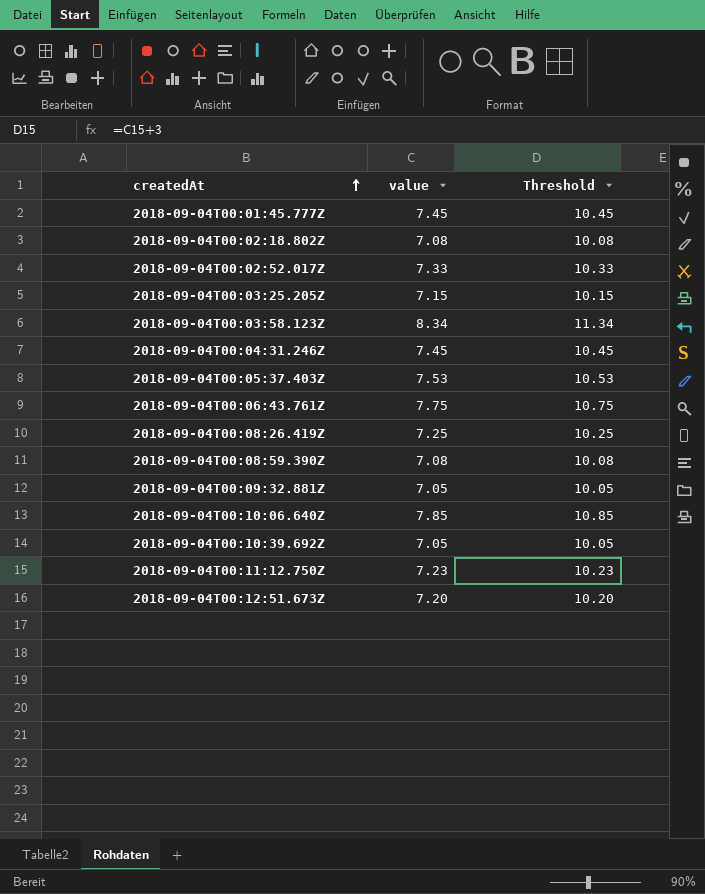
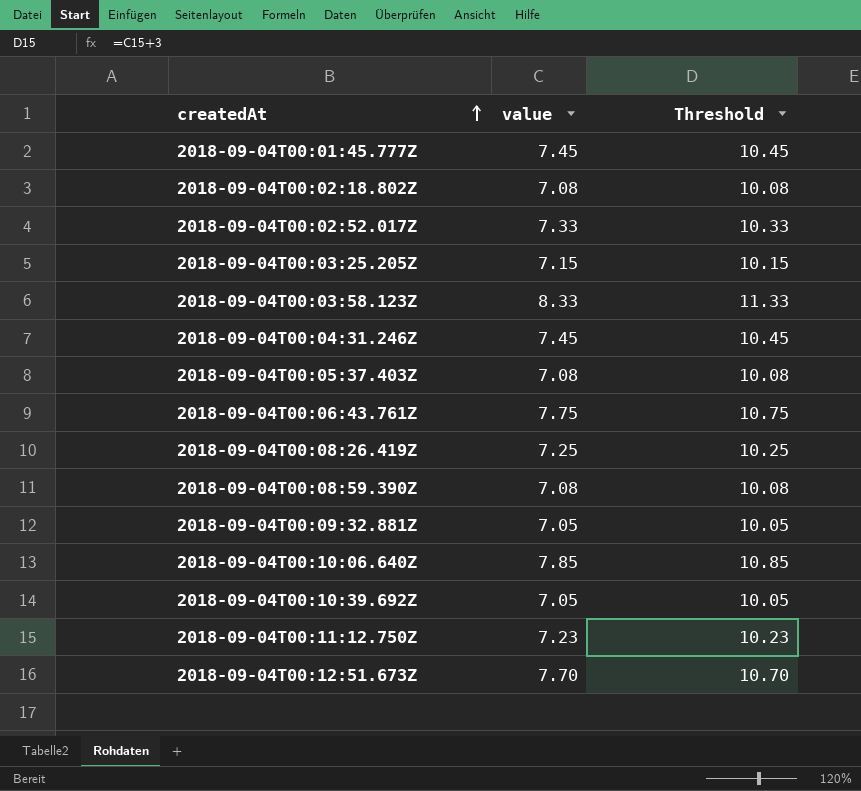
2018-09-04T00:03:58.123Z | value: 8.34 -> 8.33
2018-09-04T00:03:58.123Z | Threshold: 11.34 -> 11.33
2018-09-04T00:05:37.403Z | value: 7.53 -> 7.08
2018-09-04T00:05:37.403Z | Threshold: 10.53 -> 10.08
2018-09-04T00:12:51.673Z | value: 7.20 -> 7.70
2018-09-04T00:12:51.673Z | Threshold: 10.20 -> 10.70

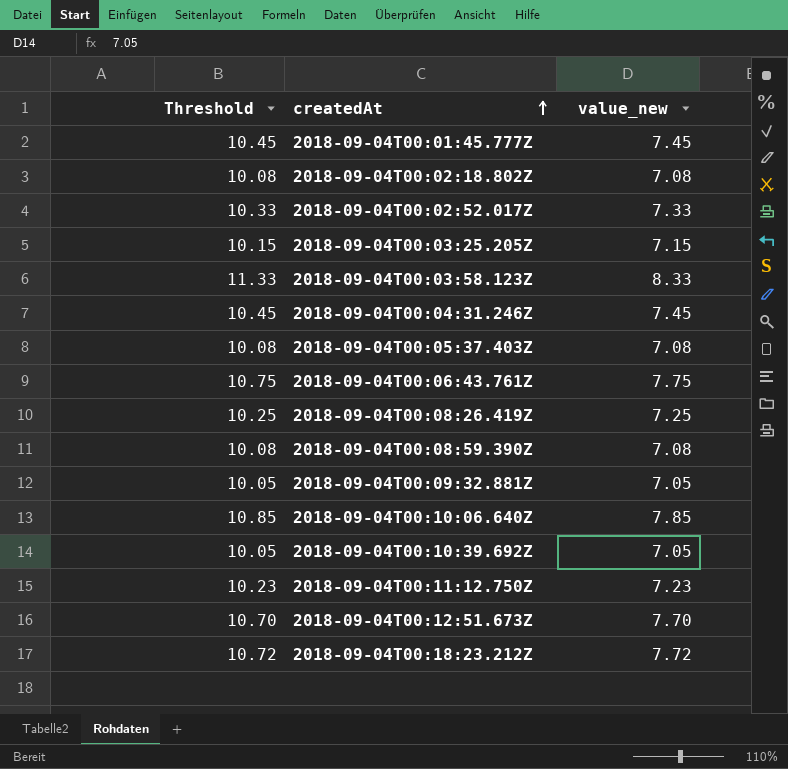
column Threshold | position: 3 -> 1
column name: value -> value_new
row 2018-09-04T00:18:23.212Z: none -> 10.72 | 7.72

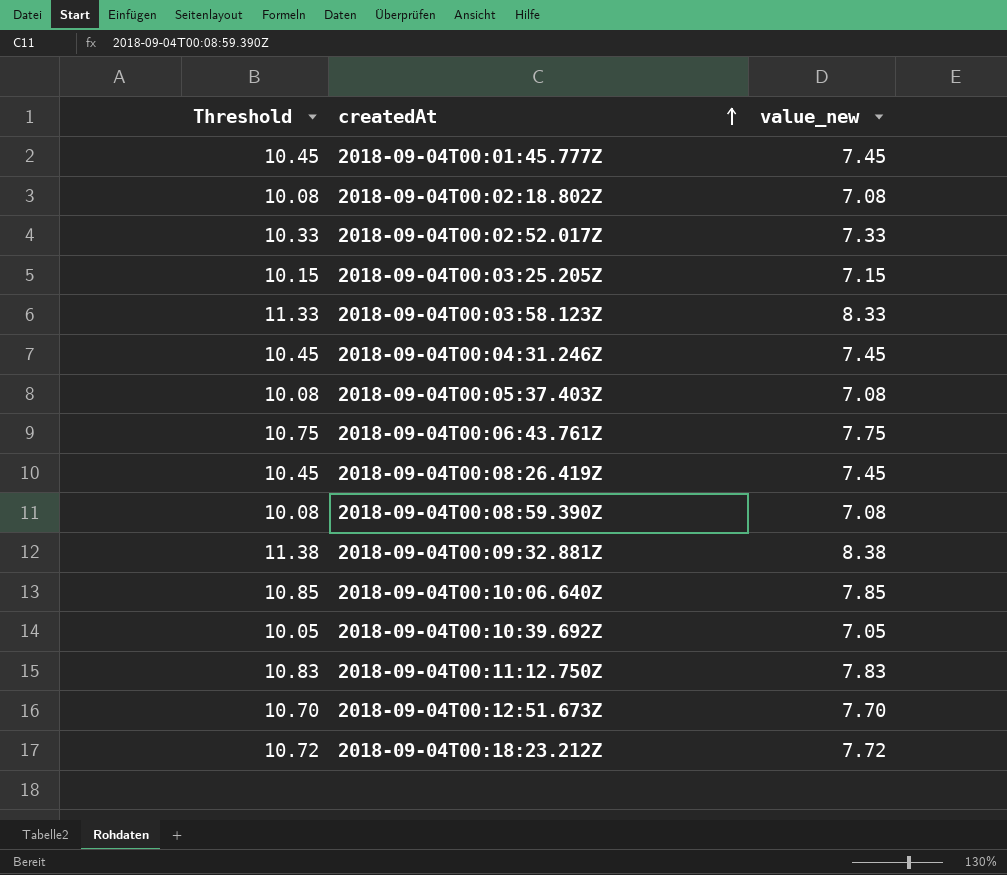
2018-09-04T00:08:26.419Z | Threshold: 10.25 -> 10.45
2018-09-04T00:08:26.419Z | value_new: 7.25 -> 7.45
2018-09-04T00:09:32.881Z | Threshold: 10.05 -> 11.38
2018-09-04T00:09:32.881Z | value_new: 7.05 -> 8.38
2018-09-04T00:11:12.750Z | Threshold: 10.23 -> 10.83
2018-09-04T00:11:12.750Z | value_new: 7.23 -> 7.83

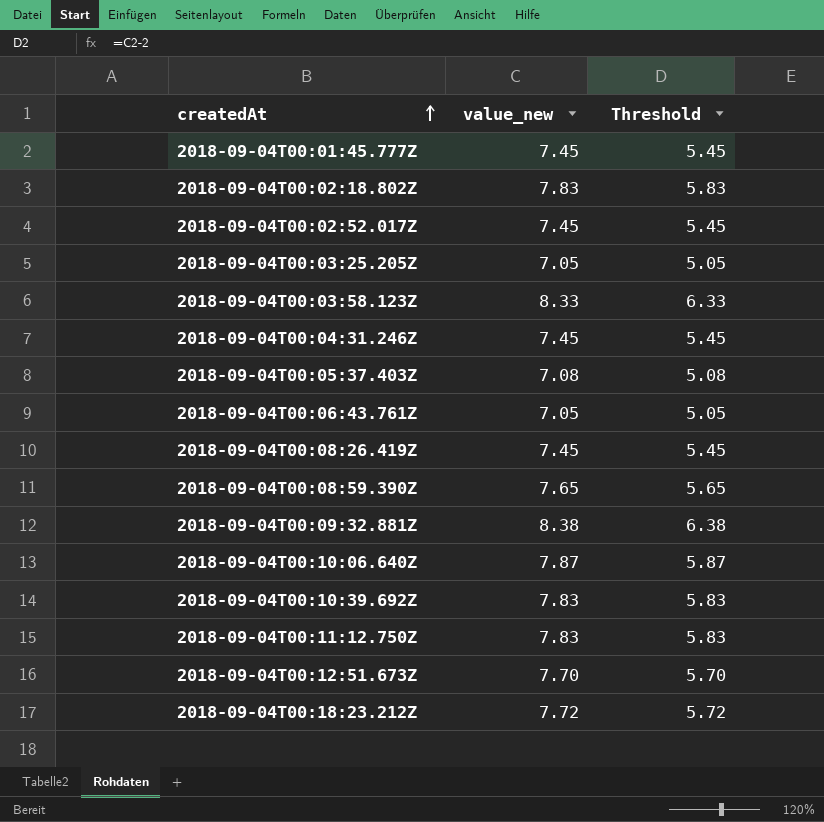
column Threshold | formula: [value_new] + 3 -> [value_new] - 2
column Threshold | position: 1 -> 3
2018-09-04T00:02:18.802Z | value_new: 7.08 -> 7.83
2018-09-04T00:02:52.017Z | value_new: 7.33 -> 7.45
2018-09-04T00:03:25.205Z | value_new: 7.15 -> 7.05
2018-09-04T00:06:43.761Z | value_new: 7.75 -> 7.05
2018-09-04T00:08:59.390Z | value_new: 7.08 -> 7.65
2018-09-04T00:10:06.640Z | value_new: 7.85 -> 7.87
2018-09-04T00:10:39.692Z | value_new: 7.05 -> 7.83

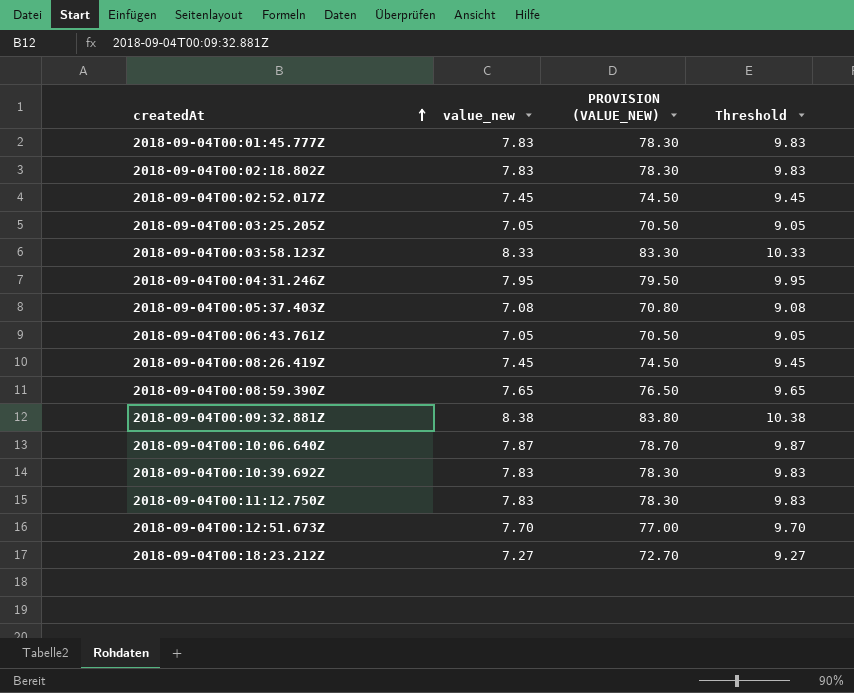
column PROVISION (VALUE_NEW) | formula: none -> [value_new] * 10
column Threshold | formula: [value_new] - 2 -> [value_new] + 2
2018-09-04T00:01:45.777Z | value_new: 7.45 -> 7.83
2018-09-04T00:04:31.246Z | value_new: 7.45 -> 7.95
2018-09-04T00:18:23.212Z | value_new: 7.72 -> 7.27

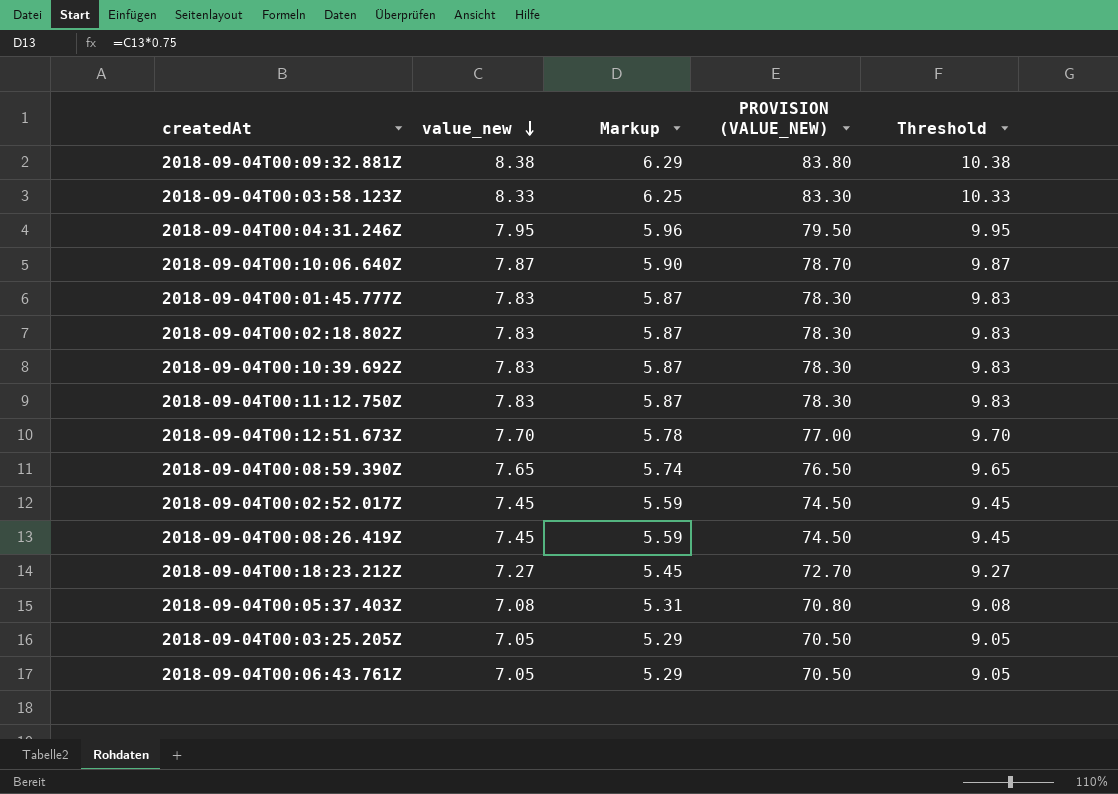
row order: createdAt ascending -> value_new descending
column Markup | formula: none -> [value_new] * 0.75

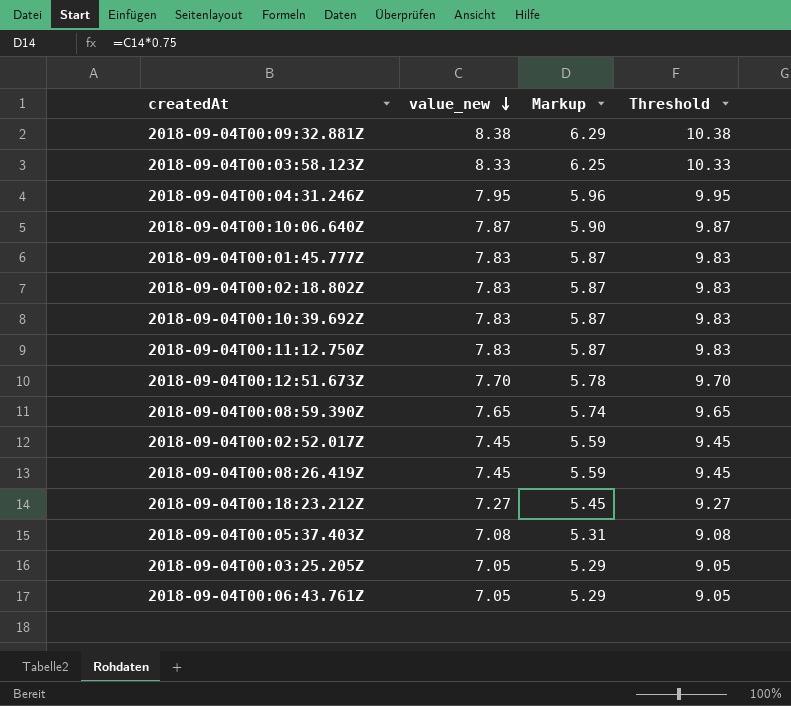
column PROVISION (VALUE_NEW) | formula: [value_new] * 10 -> none

